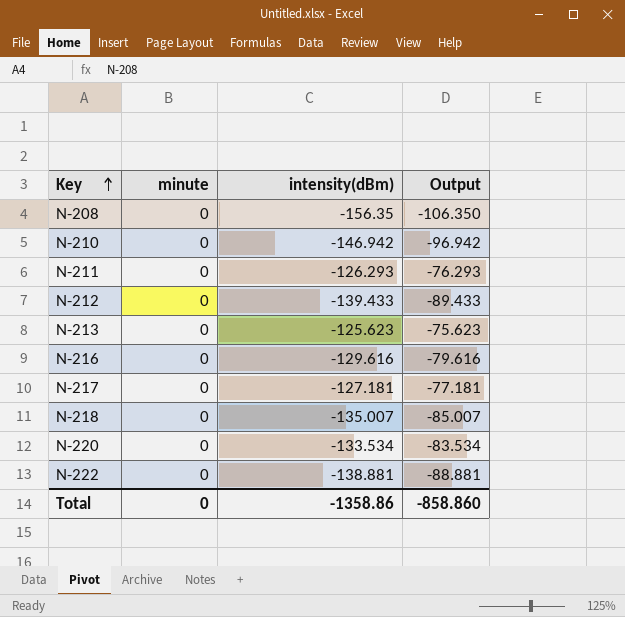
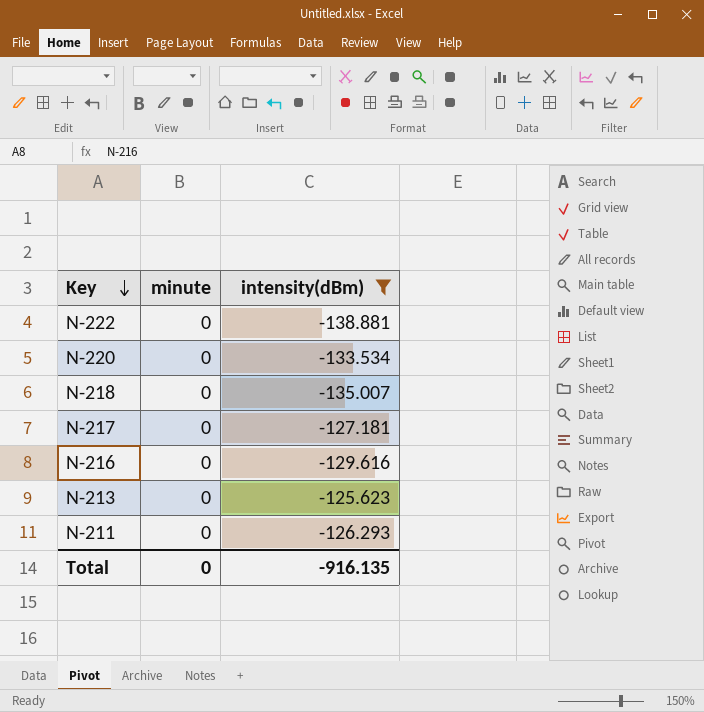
filter: none -> intensity(dBm) >= -138.881
row order: Key ascending -> Key descending
column Output | formula: [intensity(dBm)] + 50 -> none
Total | intensity(dBm): -1358.86 -> -916.135

